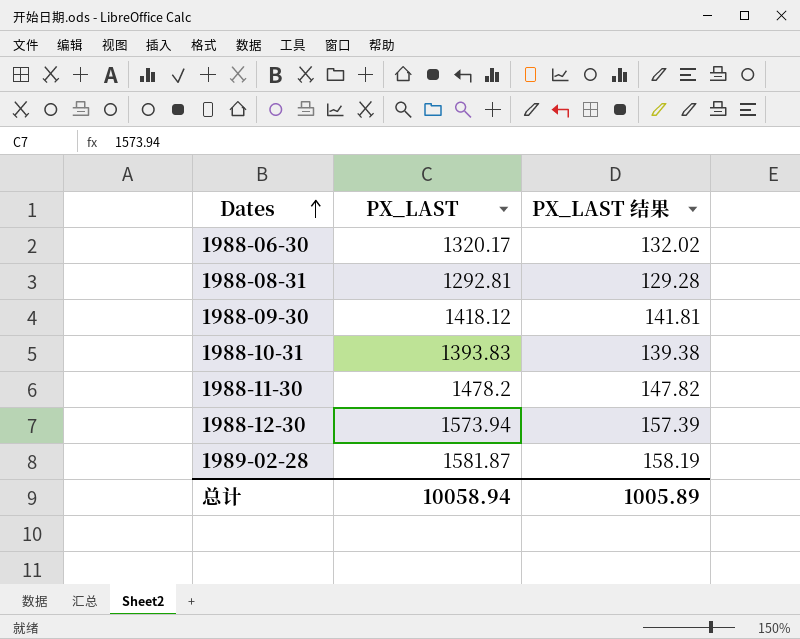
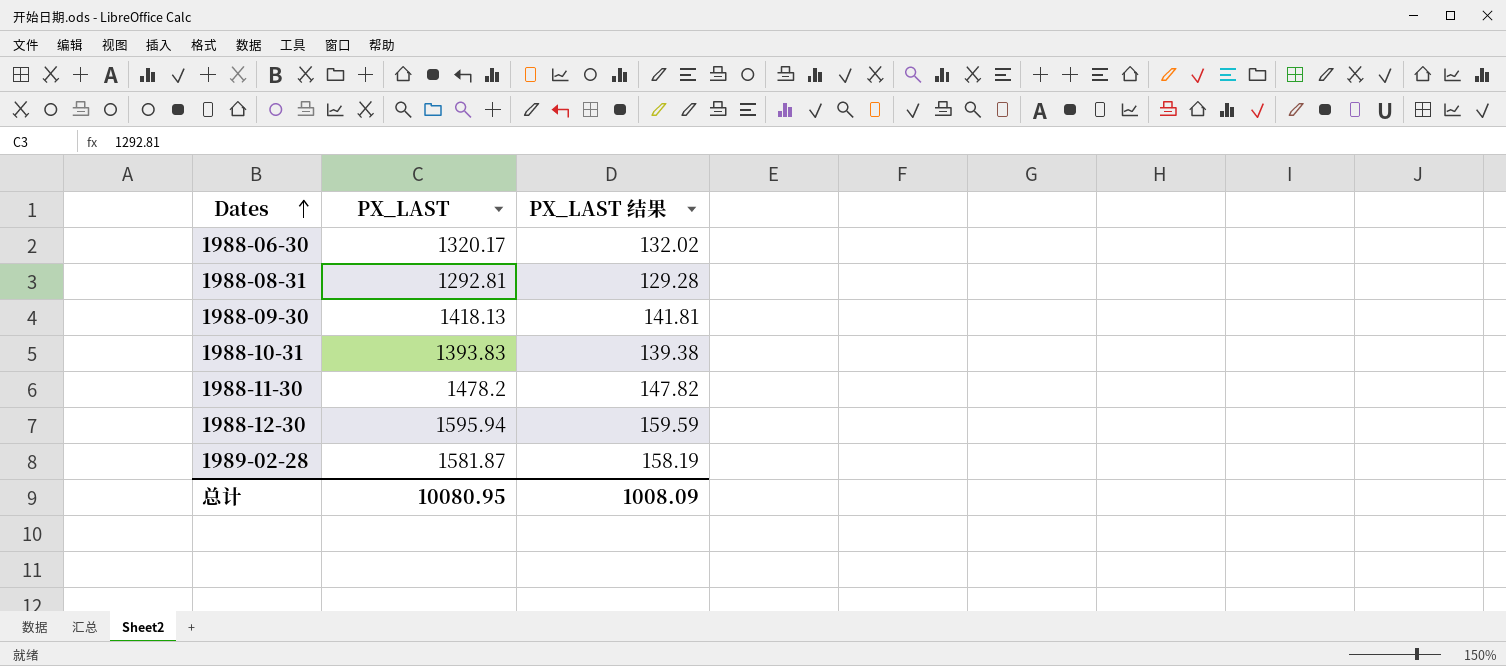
1988-09-30 | PX_LAST: 1418.12 -> 1418.13
1988-12-30 | PX_LAST: 1573.94 -> 1595.94
1988-12-30 | PX_LAST 结果: 157.39 -> 159.59
总计 | PX_LAST: 10058.94 -> 10080.95
总计 | PX_LAST 结果: 1005.89 -> 1008.09

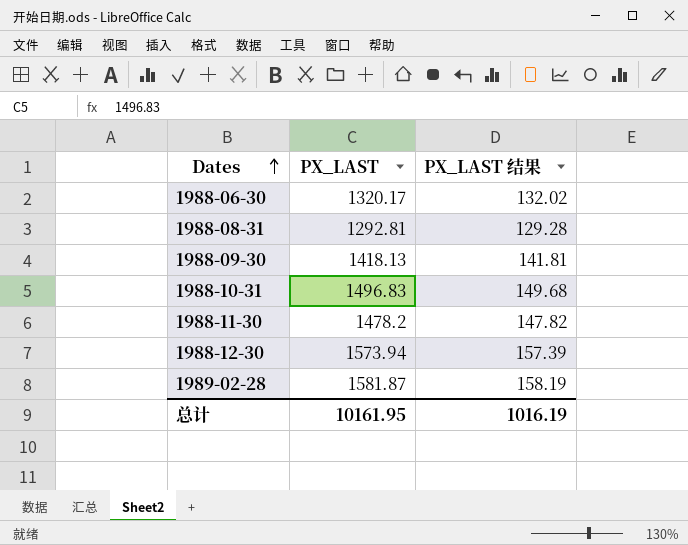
1988-10-31 | PX_LAST: 1393.83 -> 1496.83
1988-10-31 | PX_LAST 结果: 139.38 -> 149.68
1988-12-30 | PX_LAST: 1595.94 -> 1573.94
1988-12-30 | PX_LAST 结果: 159.59 -> 157.39
总计 | PX_LAST: 10080.95 -> 10161.95
总计 | PX_LAST 结果: 1008.09 -> 1016.19

